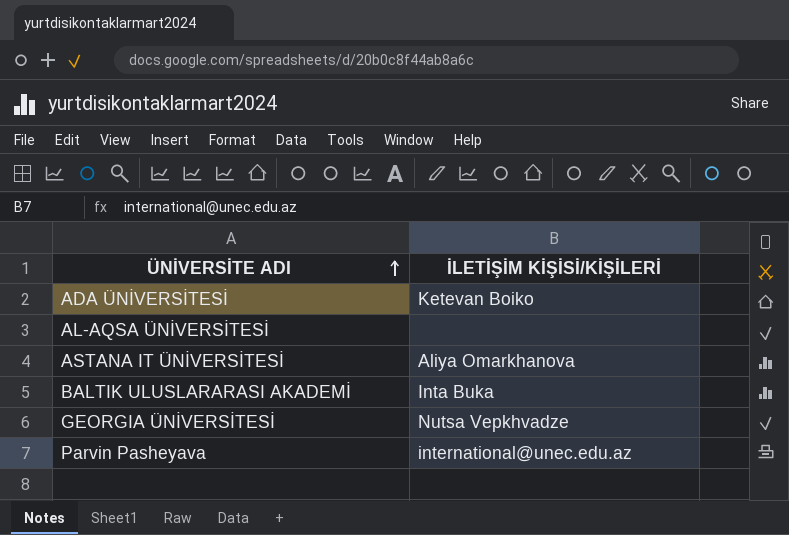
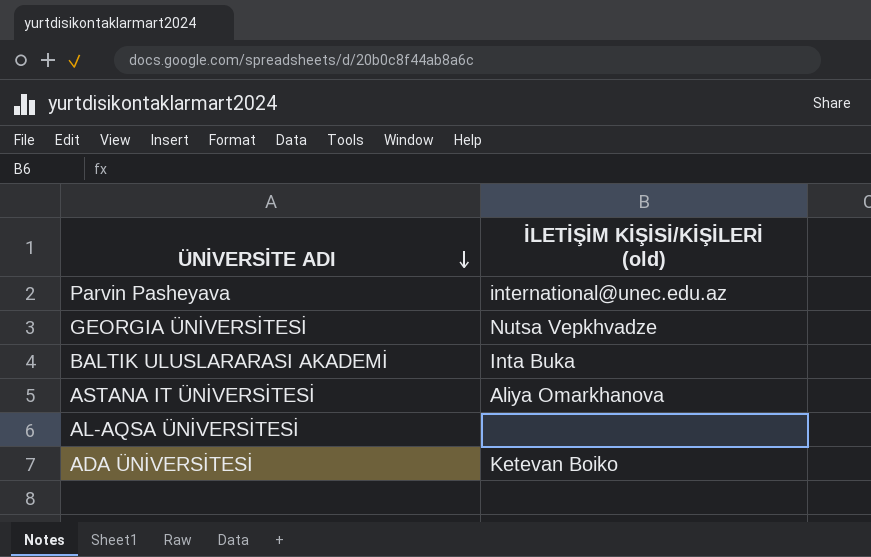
row order: ÜNİVERSİTE ADI ascending -> ÜNİVERSİTE ADI descending
column name: İLETİŞİM KİŞİSİ/KİŞİLERİ -> İLETİŞİM KİŞİSİ/KİŞİLERİ (old)

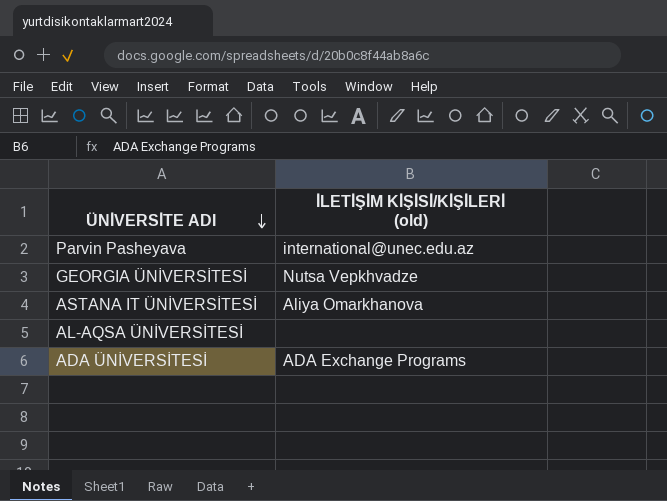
row BALTIK ULUSLARARASI AKADEMİ: Inta Buka -> none
ADA ÜNİVERSİTESİ | İLETİŞİM KİŞİSİ/KİŞİLERİ (old): Ketevan Boiko -> ADA Exchange Programs

